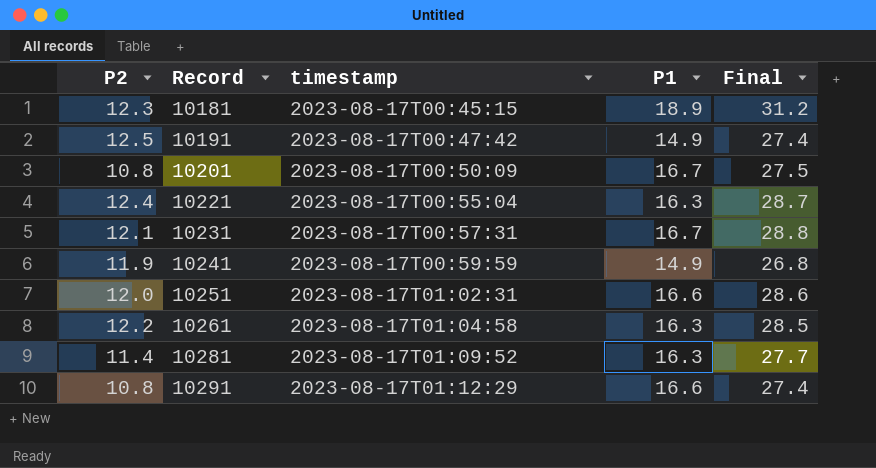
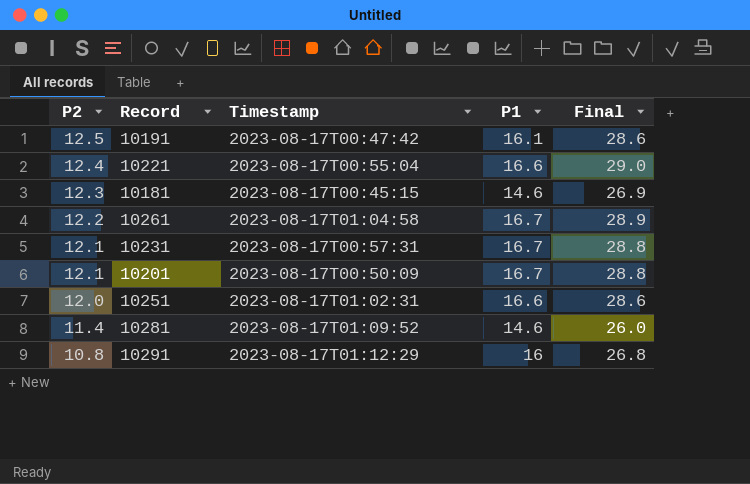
row order: Record ascending -> P2 descending
column name: timestamp -> Timestamp
row 10241: 11.9 | 2023-08-17T00:59:59 | 14.9 | 26.8 -> none
10191 | P1: 14.9 -> 16.1
10191 | Final: 27.4 -> 28.6
10221 | P1: 16.3 -> 16.6
10221 | Final: 28.7 -> 29.0
10181 | P1: 18.9 -> 14.6
10181 | Final: 31.2 -> 26.9
10261 | P1: 16.3 -> 16.7
10261 | Final: 28.5 -> 28.9
10201 | P2: 10.8 -> 12.1
10201 | Final: 27.5 -> 28.8
10281 | P1: 16.3 -> 14.6
10281 | Final: 27.7 -> 26.0
10291 | P1: 16.6 -> 16
10291 | Final: 27.4 -> 26.8

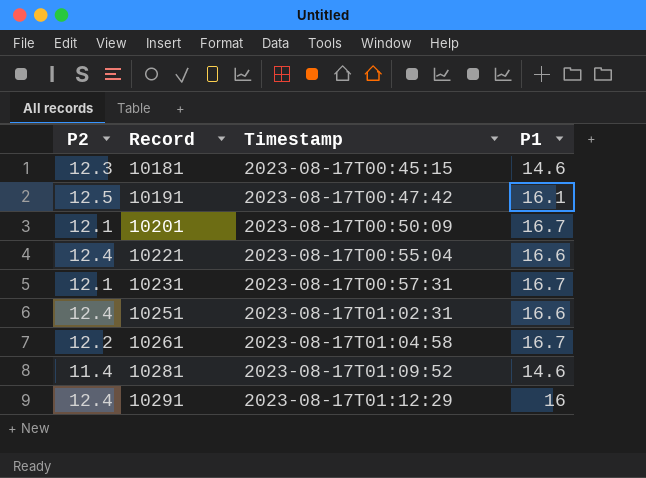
row order: P2 descending -> Record ascending
column Final | formula: [P2] + [P1] -> none
10251 | P2: 12.0 -> 12.4
10291 | P2: 10.8 -> 12.4

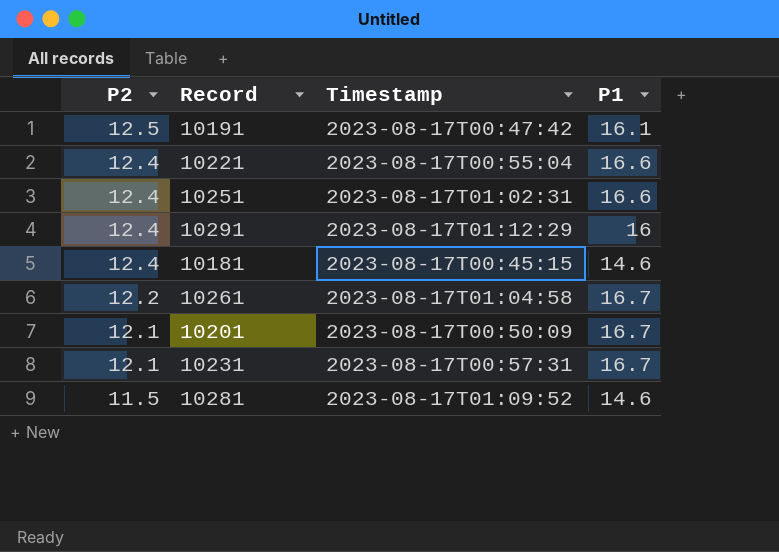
row order: Record ascending -> P2 descending
10181 | P2: 12.3 -> 12.4
10281 | P2: 11.4 -> 11.5

